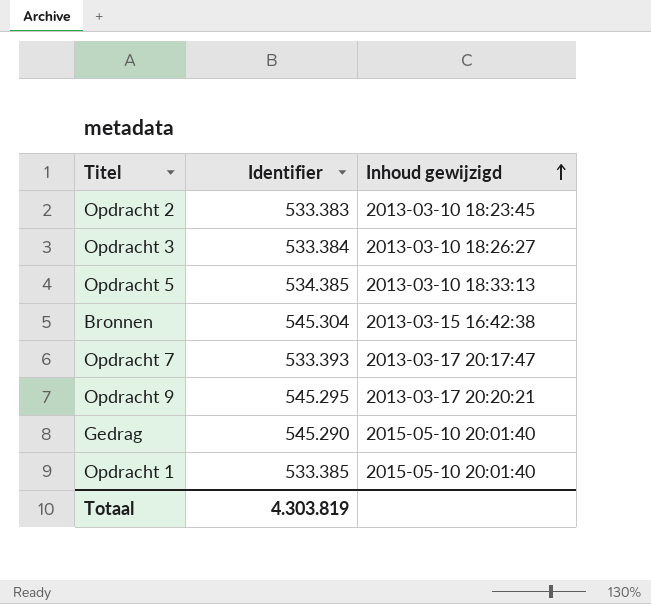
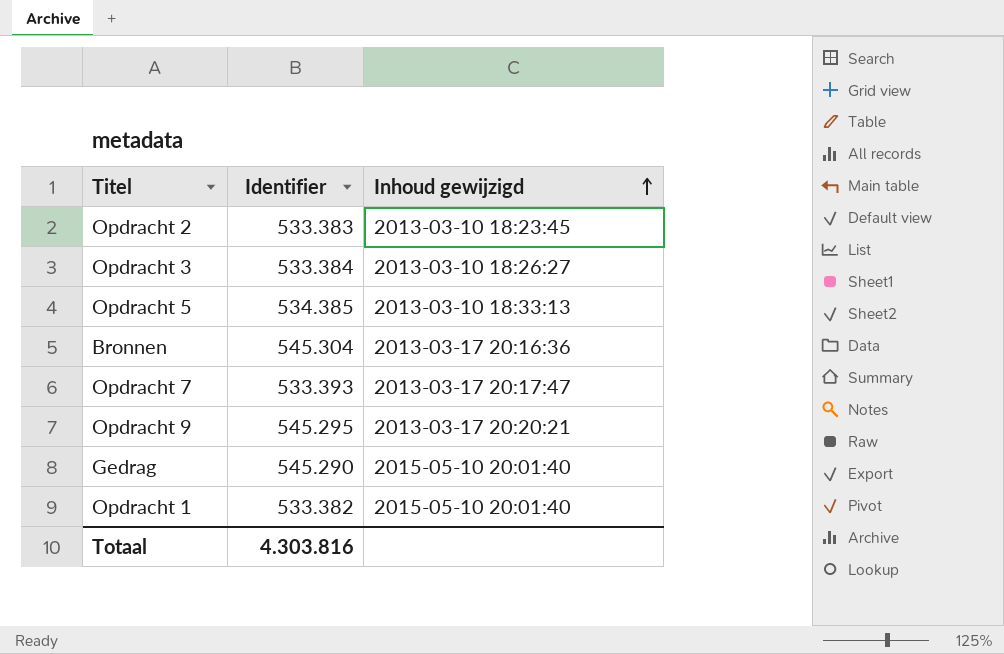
Bronnen | Inhoud gewijzigd: 2013-03-15 16:42:38 -> 2013-03-17 20:16:36
Opdracht 1 | Identifier: 533.385 -> 533.382
Totaal | Identifier: 4.303.819 -> 4.303.816

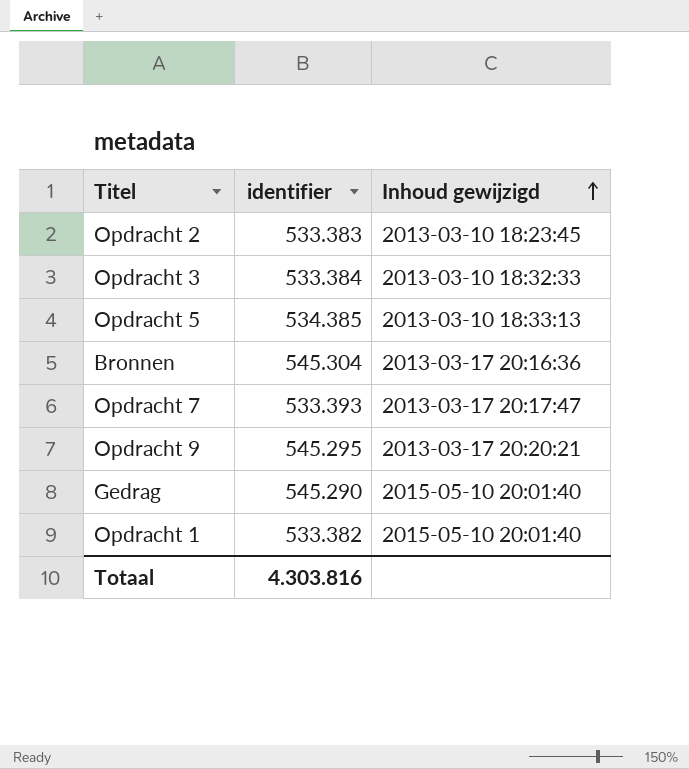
column name: Identifier -> identifier
Opdracht 3 | Inhoud gewijzigd: 2013-03-10 18:26:27 -> 2013-03-10 18:32:33

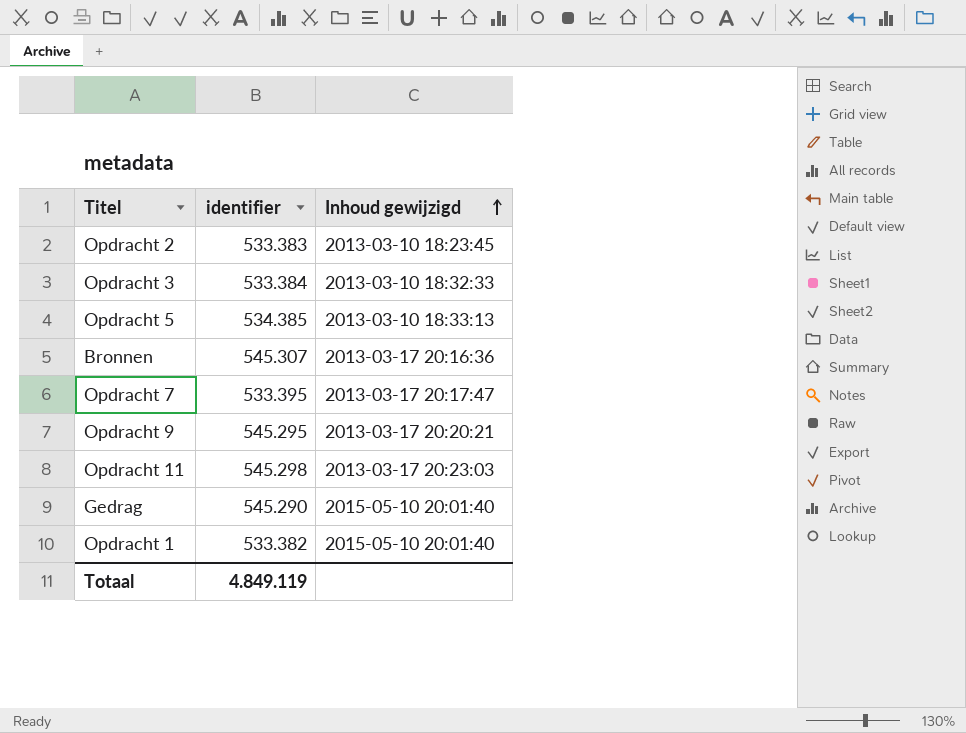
Bronnen | identifier: 545.304 -> 545.307
Opdracht 7 | identifier: 533.393 -> 533.395
row Opdracht 11: none -> 545.298 | 2013-03-17 20:23:03
Totaal | identifier: 4.303.816 -> 4.849.119

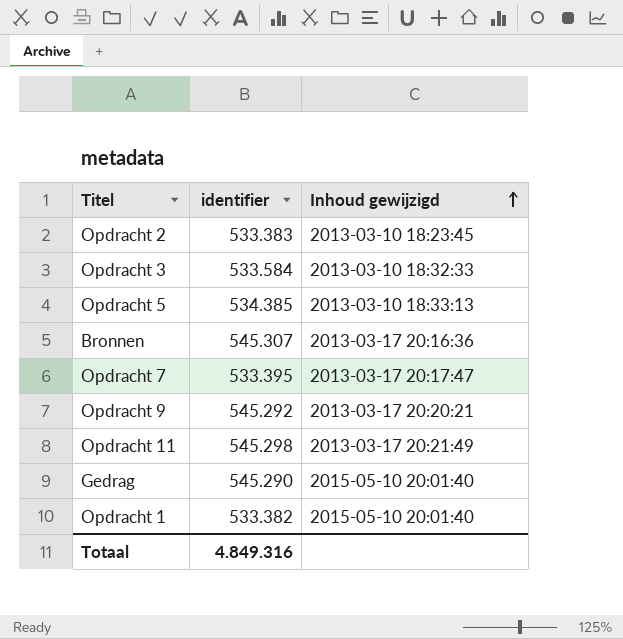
Opdracht 3 | identifier: 533.384 -> 533.584
Opdracht 9 | identifier: 545.295 -> 545.292
Opdracht 11 | Inhoud gewijzigd: 2013-03-17 20:23:03 -> 2013-03-17 20:21:49
Totaal | identifier: 4.849.119 -> 4.849.316

